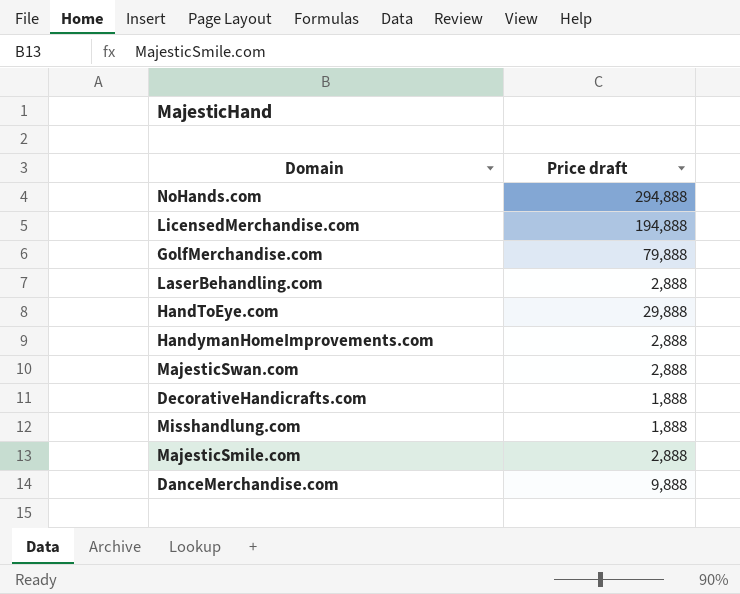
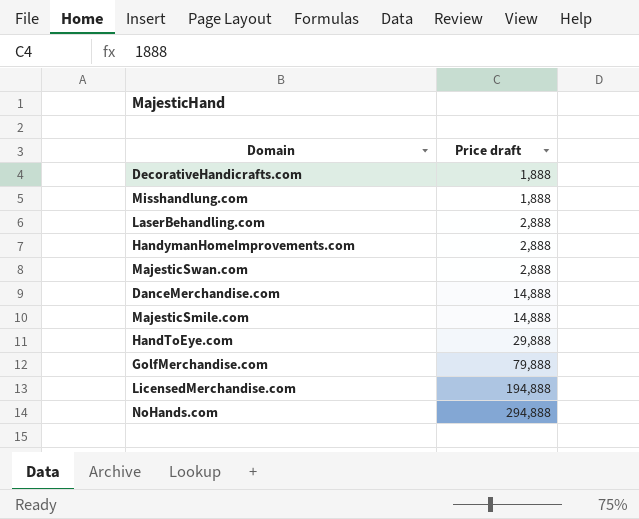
row order: none -> Price draft ascending
DanceMerchandise.com | Price draft: 9,888 -> 14,888
MajesticSmile.com | Price draft: 2,888 -> 14,888

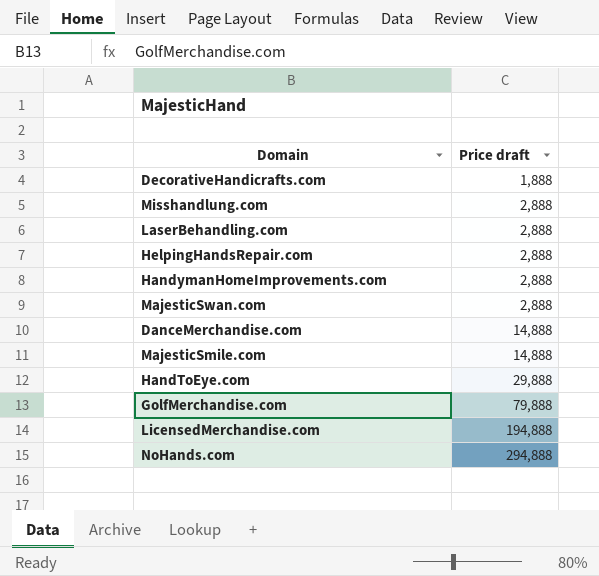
Misshandlung.com | Price draft: 1,888 -> 2,888
row HelpingHandsRepair.com: none -> 2,888

